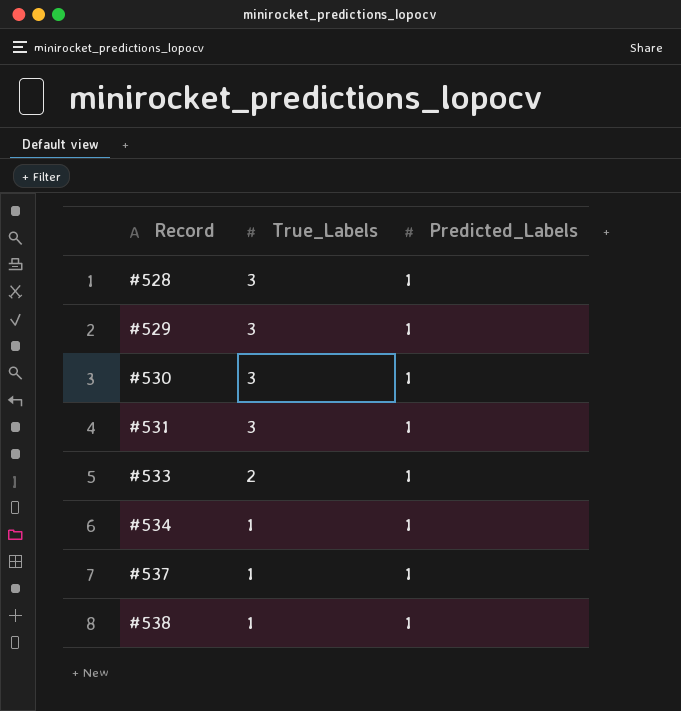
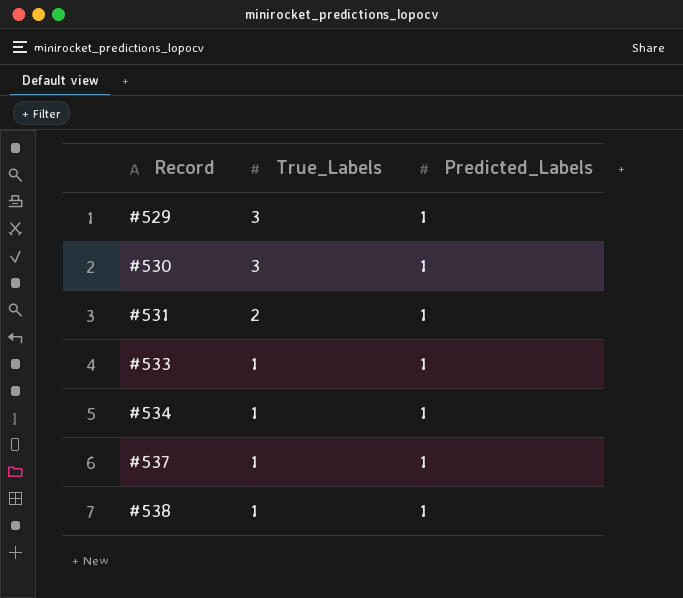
row #528: 3 | 1 -> none
#531 | True_Labels: 3 -> 2
#533 | True_Labels: 2 -> 1

